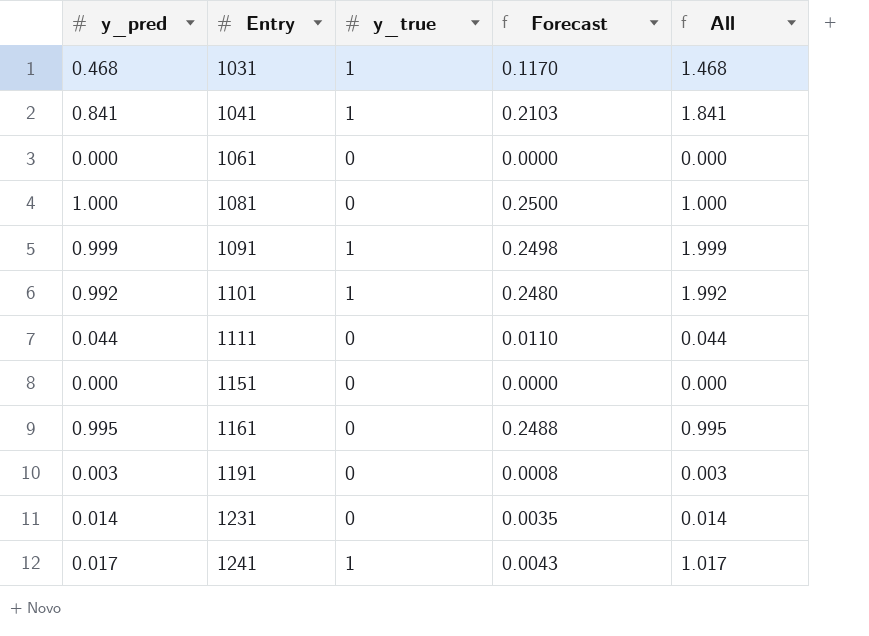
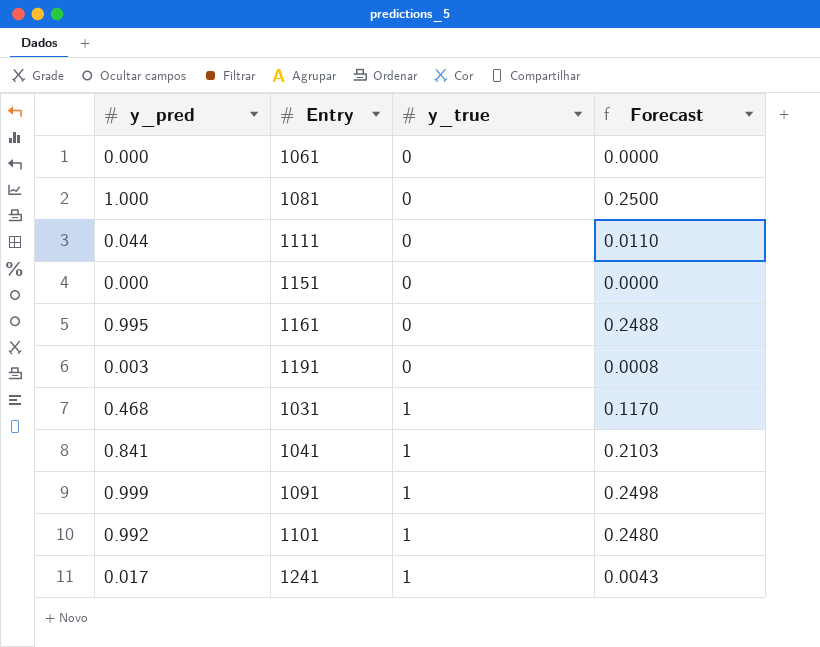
row order: Entry ascending -> y_true ascending
column All | formula: [y_pred] + [y_true] -> none
row 1231: 0.014 | 0 | 0.0035 | 0.014 -> none

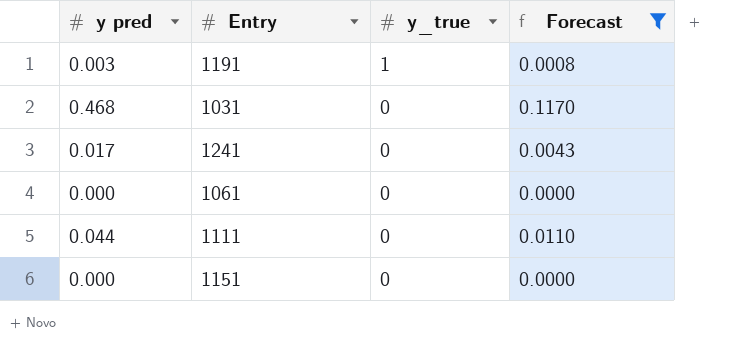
filter: none -> Forecast <= 0.1170
row order: y_true ascending -> y_true descending
column name: y_pred -> y pred
1191 | y_true: 0 -> 1
1031 | y_true: 1 -> 0
1241 | y_true: 1 -> 0

